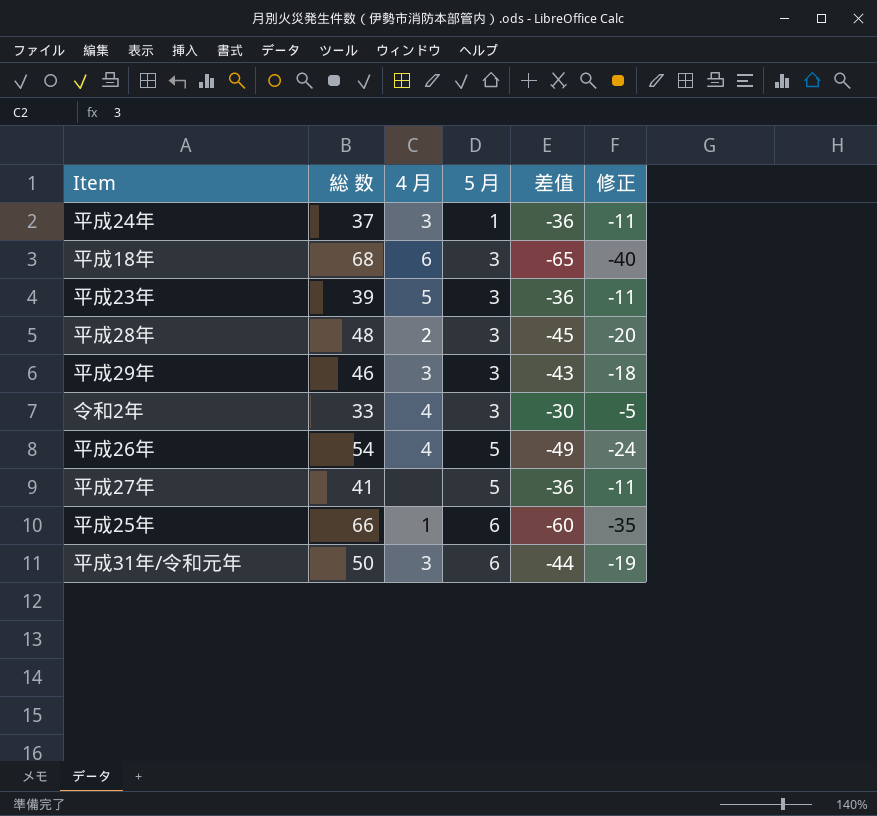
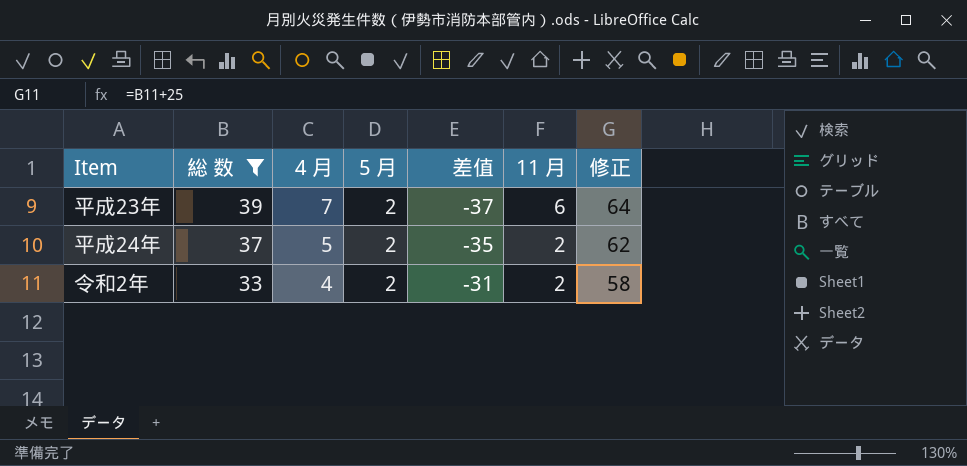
filter: none -> 総 数 <= 39
row order: 5 月 ascending -> 総 数 descending
column 11 月 | position: none -> 6
column 修正 | formula: [差值] + 25 -> [総 数] + 25
平成23年 | 4 月: 5 -> 7
平成23年 | 5 月: 3 -> 2
平成23年 | 差值: -36 -> -37
平成24年 | 4 月: 3 -> 5
平成24年 | 5 月: 1 -> 2
平成24年 | 差值: -36 -> -35
令和2年 | 5 月: 3 -> 2
令和2年 | 差值: -30 -> -31

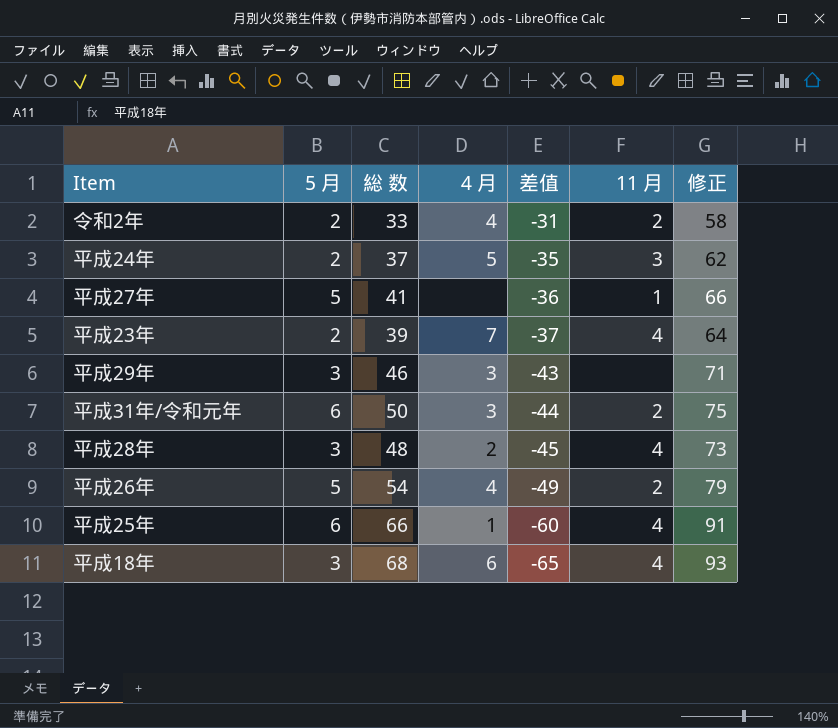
filter: 総 数 <= 39 -> none
row order: 総 数 descending -> 差值 descending
column 5 月 | position: 4 -> 2
平成24年 | 11 月: 2 -> 3
平成23年 | 11 月: 6 -> 4

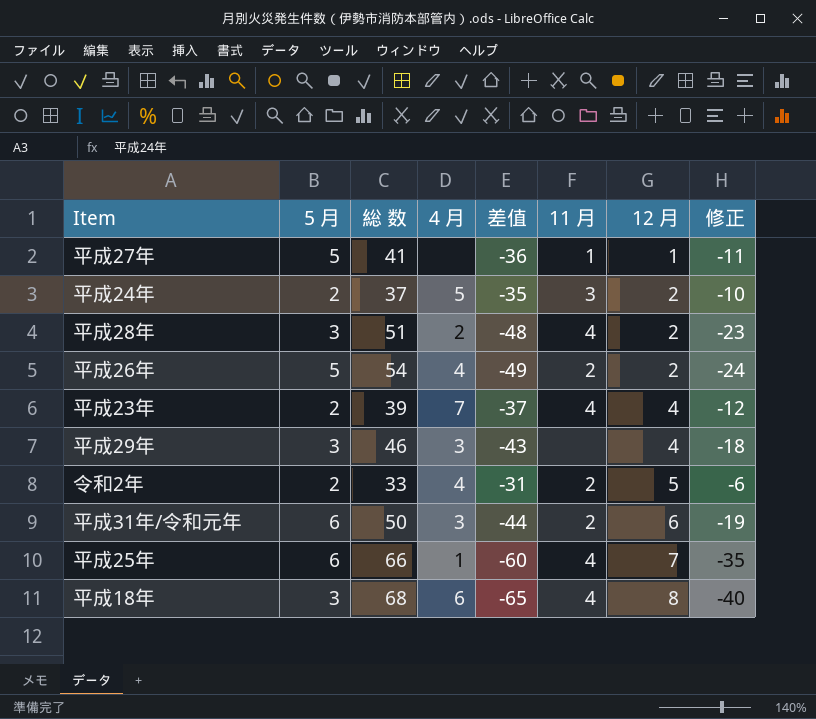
row order: 差值 descending -> 12 月 ascending
column 12 月 | position: none -> 7
column 修正 | formula: [総 数] + 25 -> [差值] + 25
平成28年 | 総 数: 48 -> 51
平成28年 | 差值: -45 -> -48

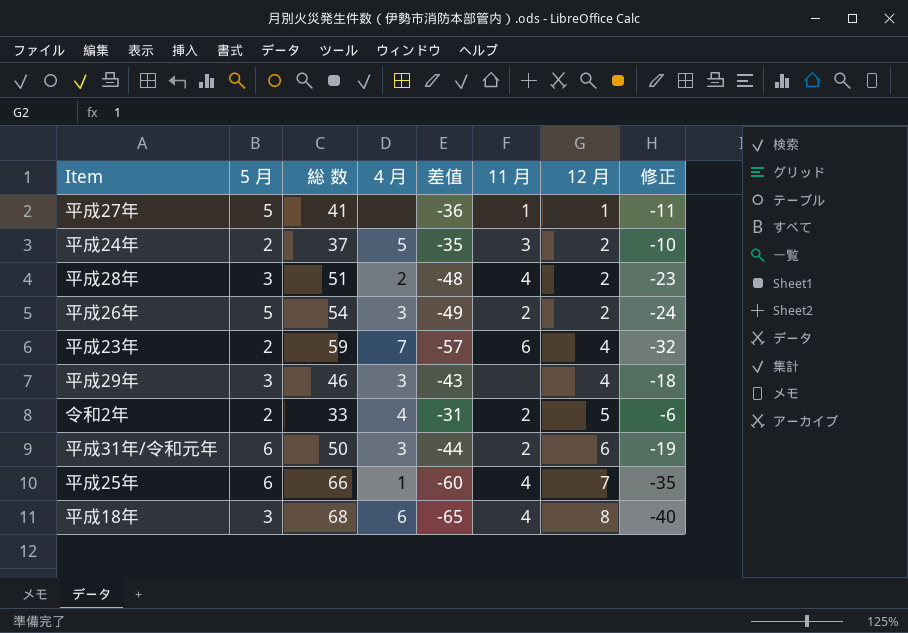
平成26年 | 4 月: 4 -> 3
平成23年 | 総 数: 39 -> 59
平成23年 | 差值: -37 -> -57
平成23年 | 11 月: 4 -> 6
平成23年 | 修正: -12 -> -32

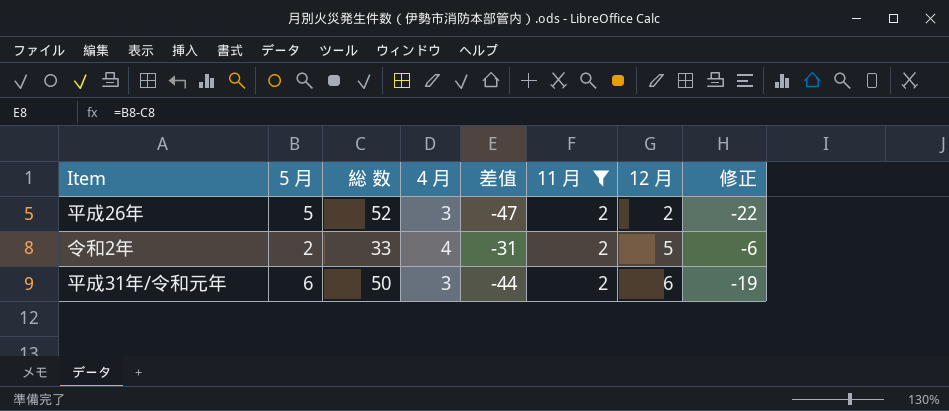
filter: none -> 11 月 = 2
平成26年 | 総 数: 54 -> 52
平成26年 | 差值: -49 -> -47
平成26年 | 修正: -24 -> -22

